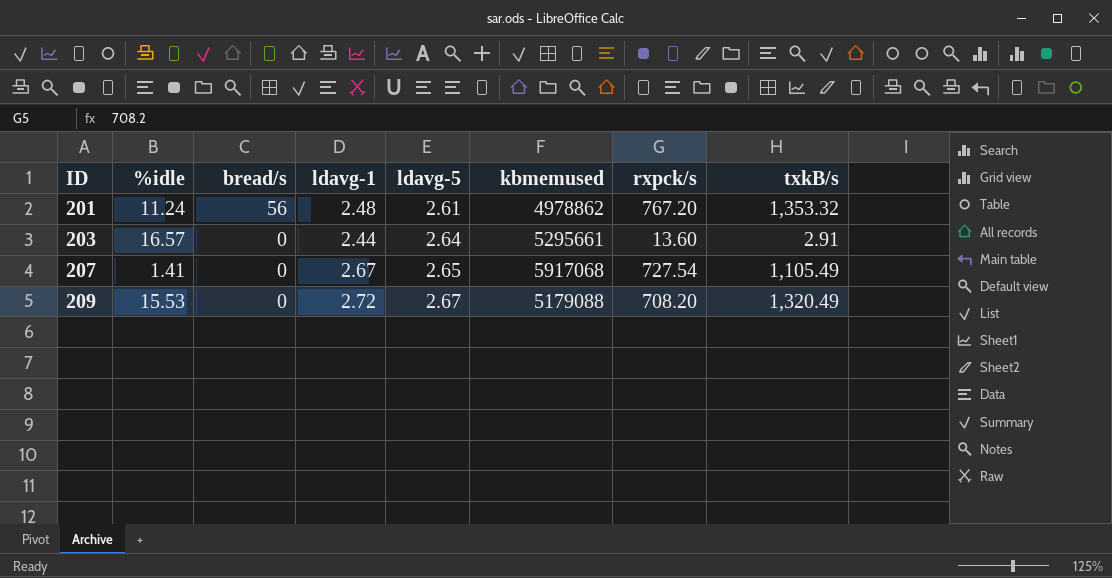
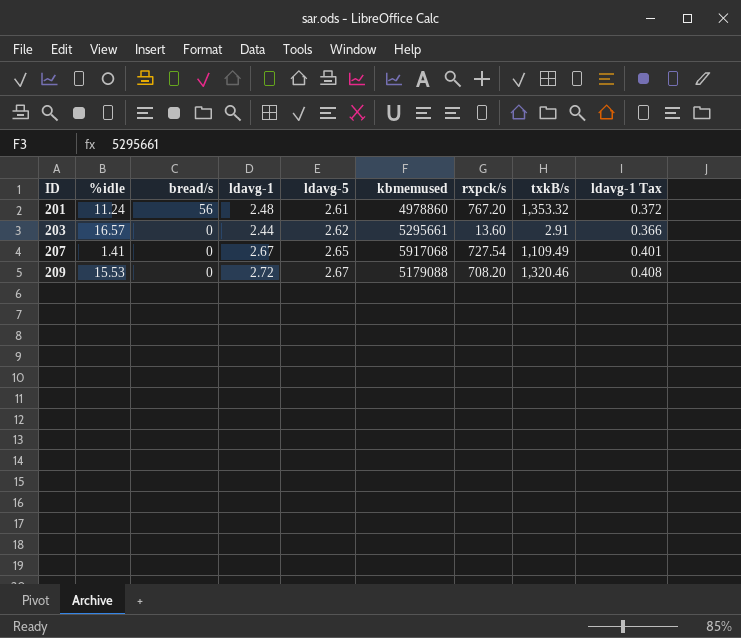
column ldavg-1 Tax | formula: none -> [ldavg-1] * 0.15
201 | kbmemused: 4978862 -> 4978860
203 | ldavg-5: 2.64 -> 2.62
207 | txkB/s: 1,105.49 -> 1,109.49
209 | txkB/s: 1,320.49 -> 1,320.46

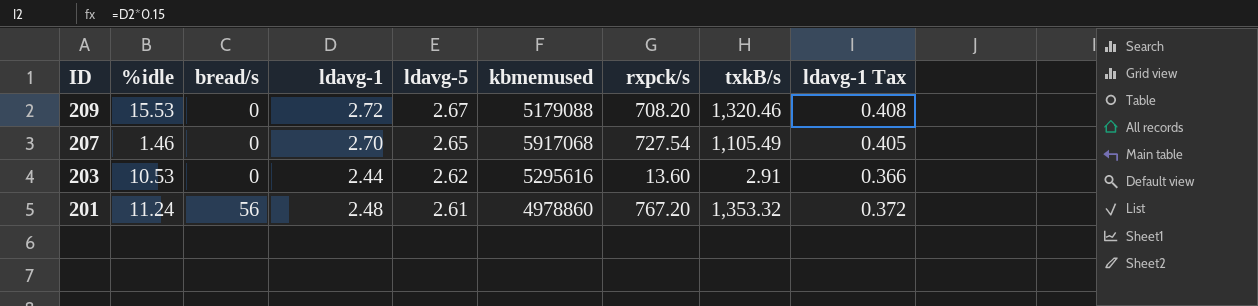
row order: ID ascending -> ID descending
207 | %idle: 1.41 -> 1.46
207 | ldavg-1: 2.67 -> 2.70
207 | txkB/s: 1,109.49 -> 1,105.49
207 | ldavg-1 Tax: 0.401 -> 0.405
203 | %idle: 16.57 -> 10.53
203 | kbmemused: 5295661 -> 5295616

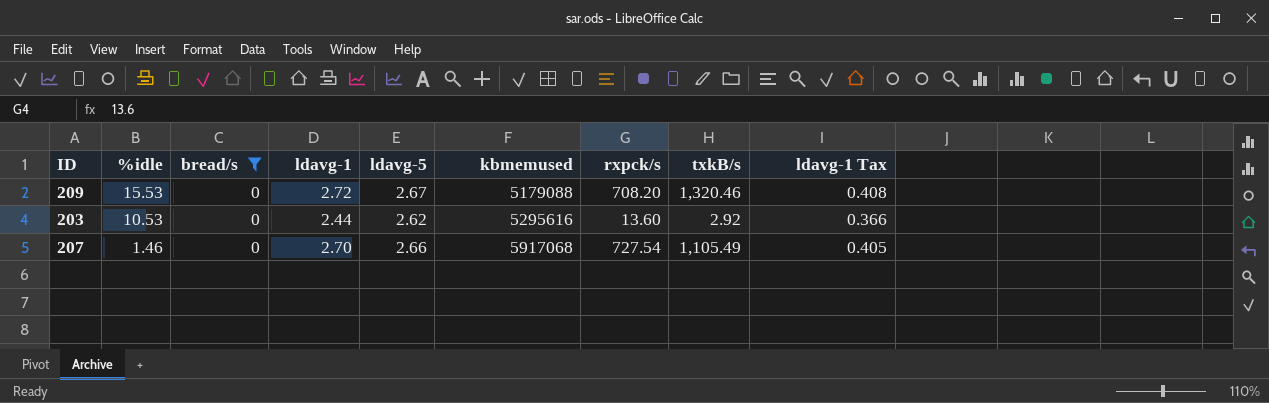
filter: none -> bread/s = 0
row order: ID descending -> %idle descending
203 | txkB/s: 2.91 -> 2.92
207 | ldavg-5: 2.65 -> 2.66

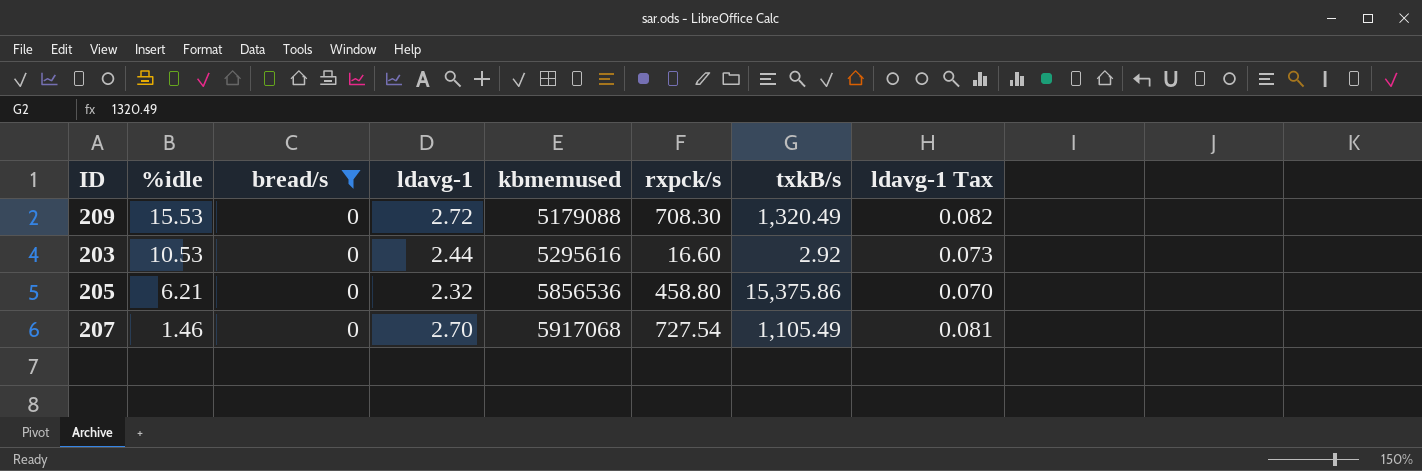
column ldavg-5 | position: 5 -> none
column ldavg-1 Tax | formula: [ldavg-1] * 0.15 -> [ldavg-1] * 0.03
209 | rxpck/s: 708.20 -> 708.30
209 | txkB/s: 1,320.46 -> 1,320.49
203 | rxpck/s: 13.60 -> 16.60
row 205: none -> 6.21 | 0 | 2.32 | 5856536 | 458.80 | 15,375.86 | 0.070

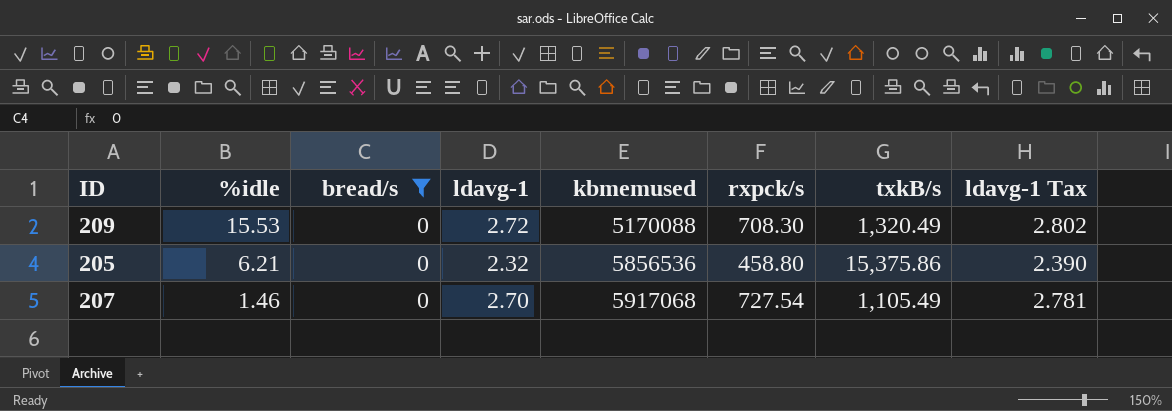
column ldavg-1 Tax | formula: [ldavg-1] * 0.03 -> [ldavg-1] * 1.03
row 203: 10.53 | 0 | 2.44 | 5295616 | 16.60 | 2.92 | 0.073 -> none
209 | kbmemused: 5179088 -> 5170088

